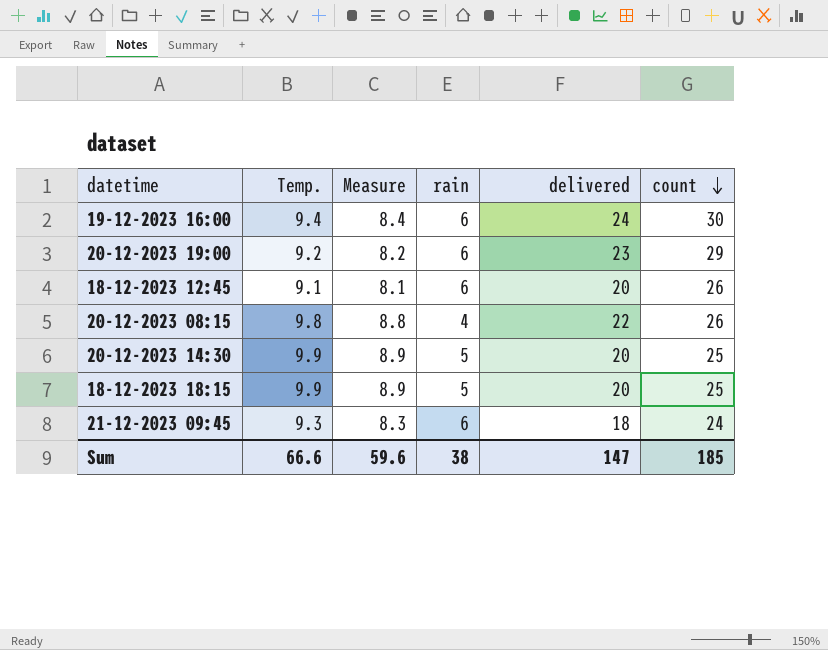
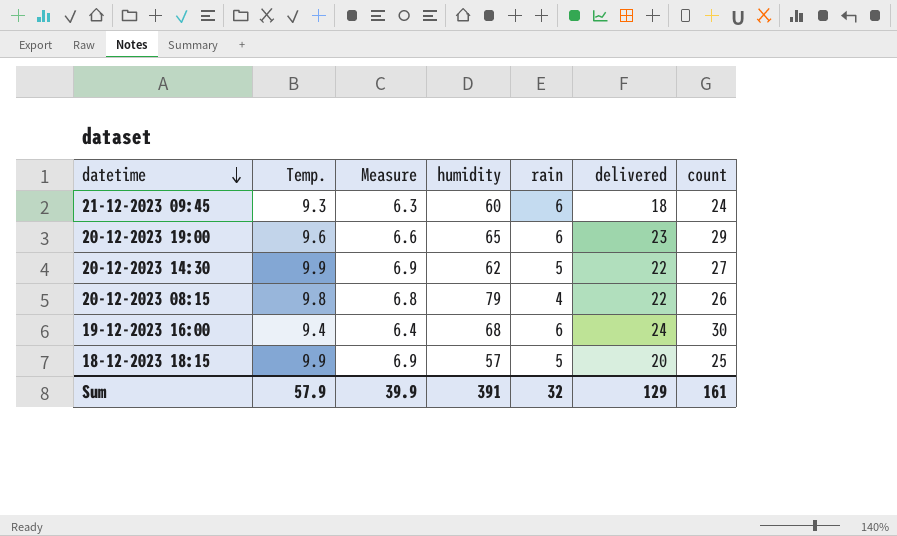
row order: count descending -> datetime descending
column Measure | formula: [Temp.] - 1 -> [Temp.] - 3
column humidity | position: none -> 4
row 18-12-2023 12:45: 9.1 | 8.1 | 6 | 20 | 26 -> none
20-12-2023 19:00 | Temp.: 9.2 -> 9.6
20-12-2023 14:30 | delivered: 20 -> 22
20-12-2023 14:30 | count: 25 -> 27
Sum | Temp.: 66.6 -> 57.9
Sum | Measure: 59.6 -> 39.9
Sum | rain: 38 -> 32
Sum | delivered: 147 -> 129
Sum | count: 185 -> 161

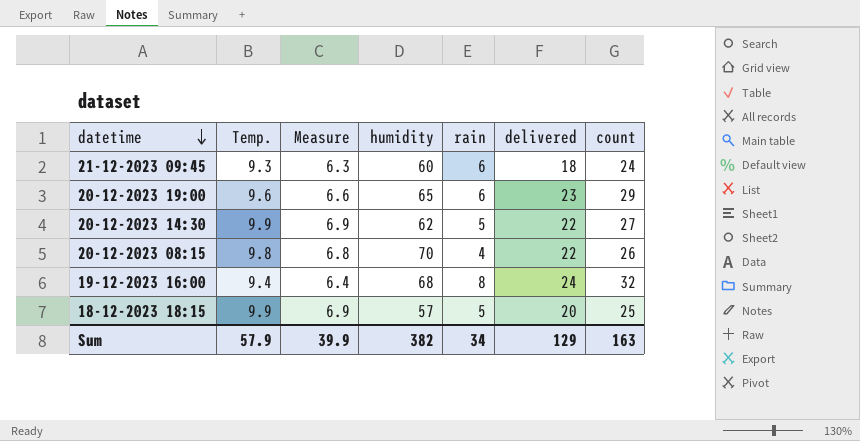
20-12-2023 08:15 | humidity: 79 -> 70
19-12-2023 16:00 | rain: 6 -> 8
19-12-2023 16:00 | count: 30 -> 32
Sum | humidity: 391 -> 382
Sum | rain: 32 -> 34
Sum | count: 161 -> 163

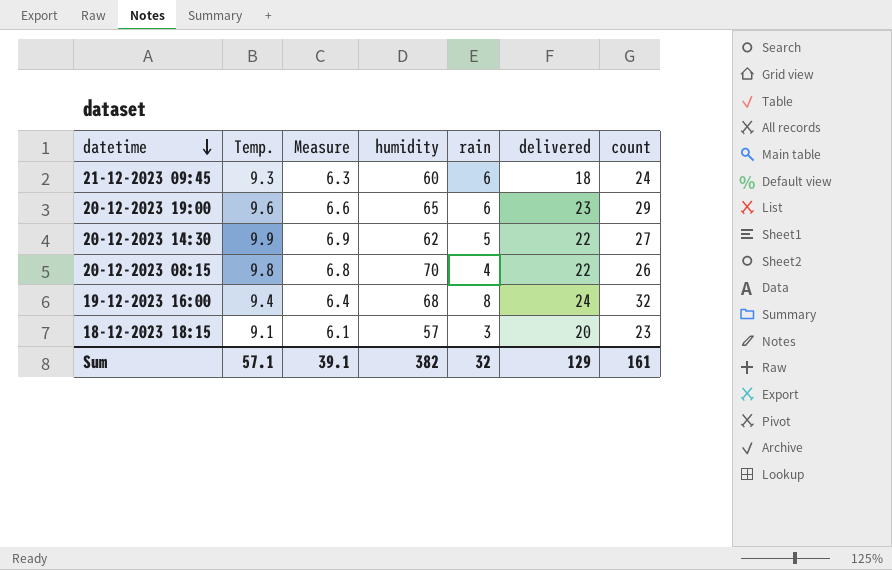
18-12-2023 18:15 | Temp.: 9.9 -> 9.1
18-12-2023 18:15 | Measure: 6.9 -> 6.1
18-12-2023 18:15 | rain: 5 -> 3
18-12-2023 18:15 | count: 25 -> 23
Sum | Temp.: 57.9 -> 57.1
Sum | Measure: 39.9 -> 39.1
Sum | rain: 34 -> 32
Sum | count: 163 -> 161

